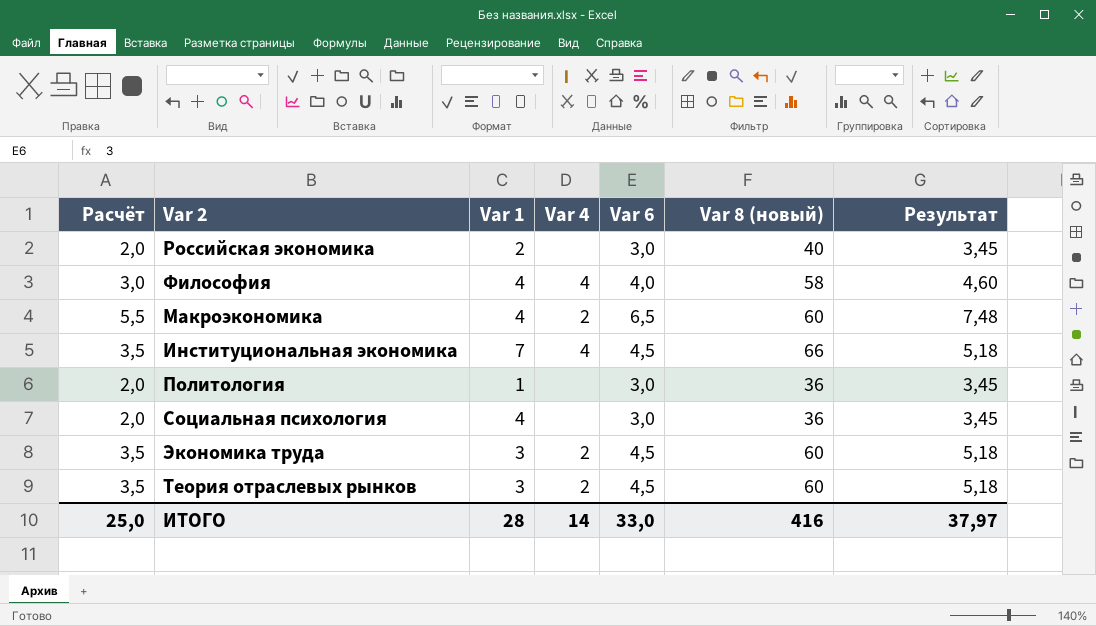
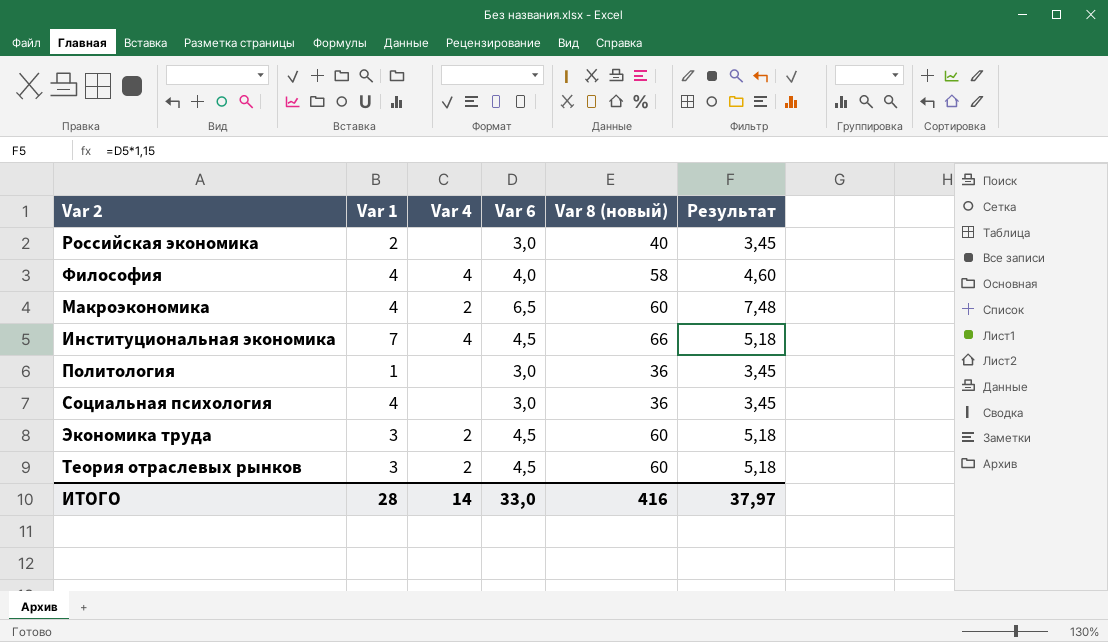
column Расчёт | formula: [Var 6] - 1 -> none

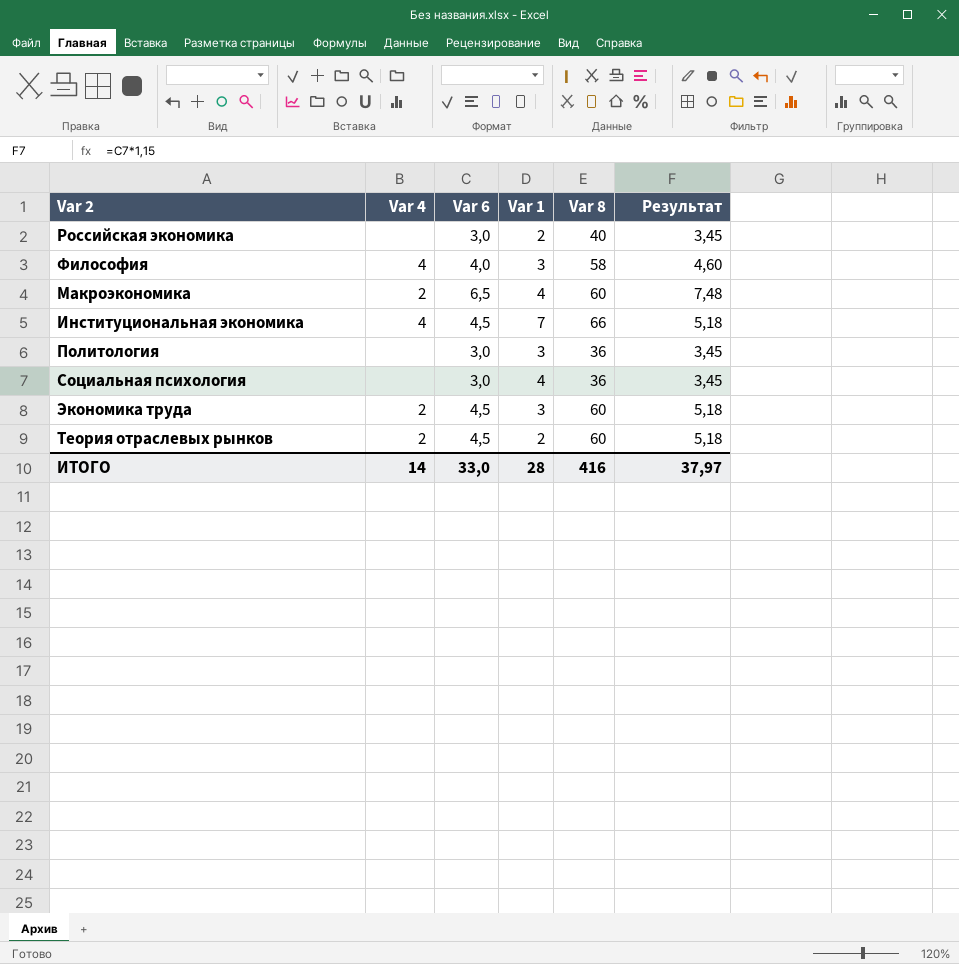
column Var 1 | position: 2 -> 4
column name: Var 8 (новый) -> Var 8
Философия | Var 1: 4 -> 3
Политология | Var 1: 1 -> 3
Теория отраслевых рынков | Var 1: 3 -> 2

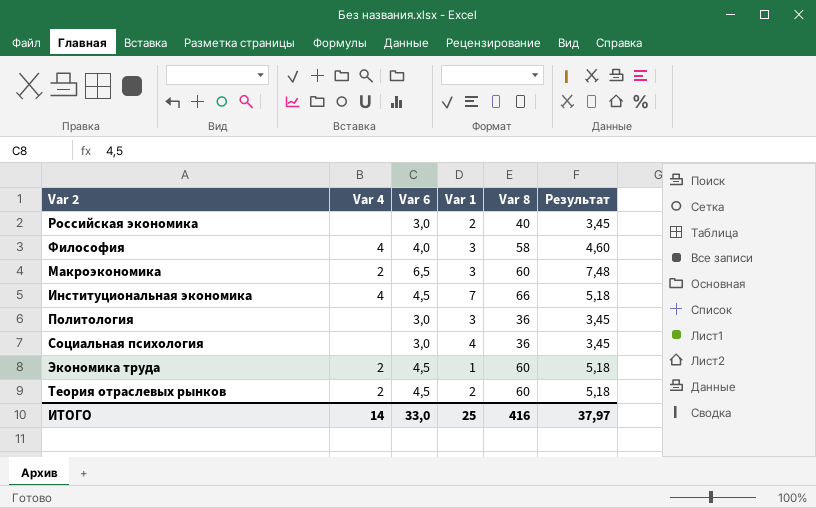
Макроэкономика | Var 1: 4 -> 3
Экономика труда | Var 1: 3 -> 1
ИТОГО | Var 1: 28 -> 25

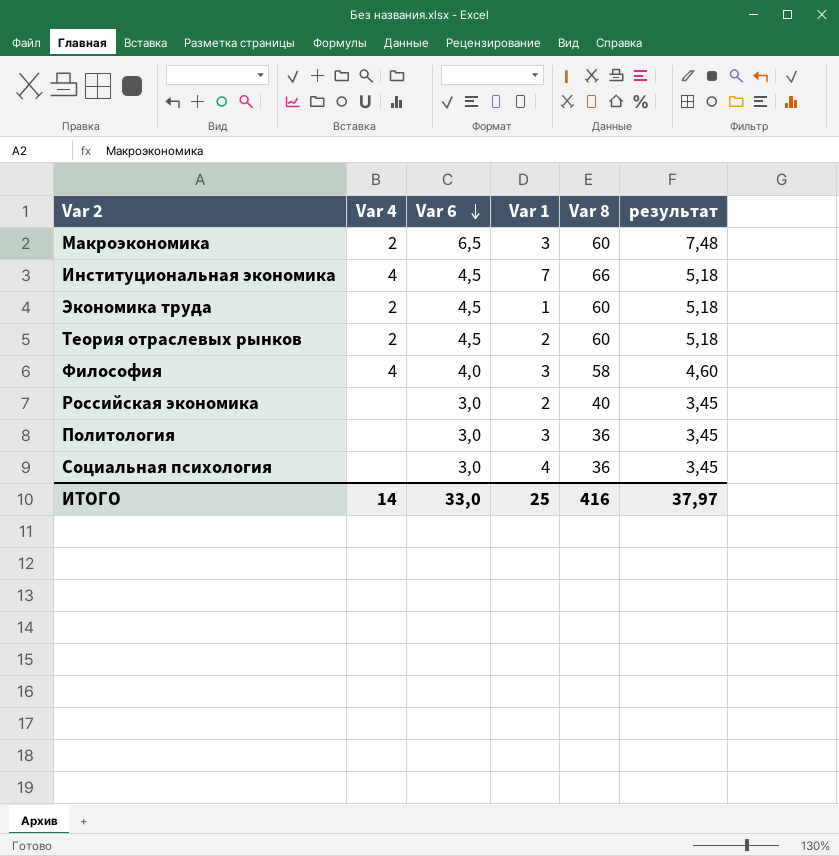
row order: none -> Var 6 descending
column name: Результат -> результат

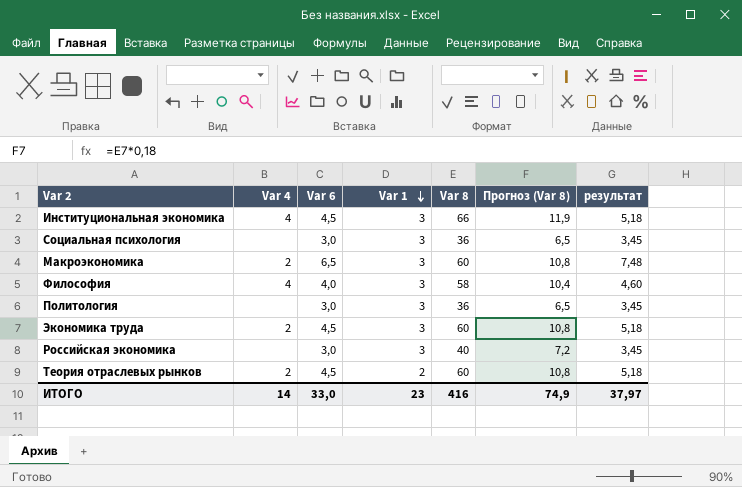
row order: Var 6 descending -> Var 1 descending
column Прогноз (Var 8) | formula: none -> [Var 8] * 0,18
Институциональная экономика | Var 1: 7 -> 3
Социальная психология | Var 1: 4 -> 3
Экономика труда | Var 1: 1 -> 3
Российская экономика | Var 1: 2 -> 3
ИТОГО | Var 1: 25 -> 23

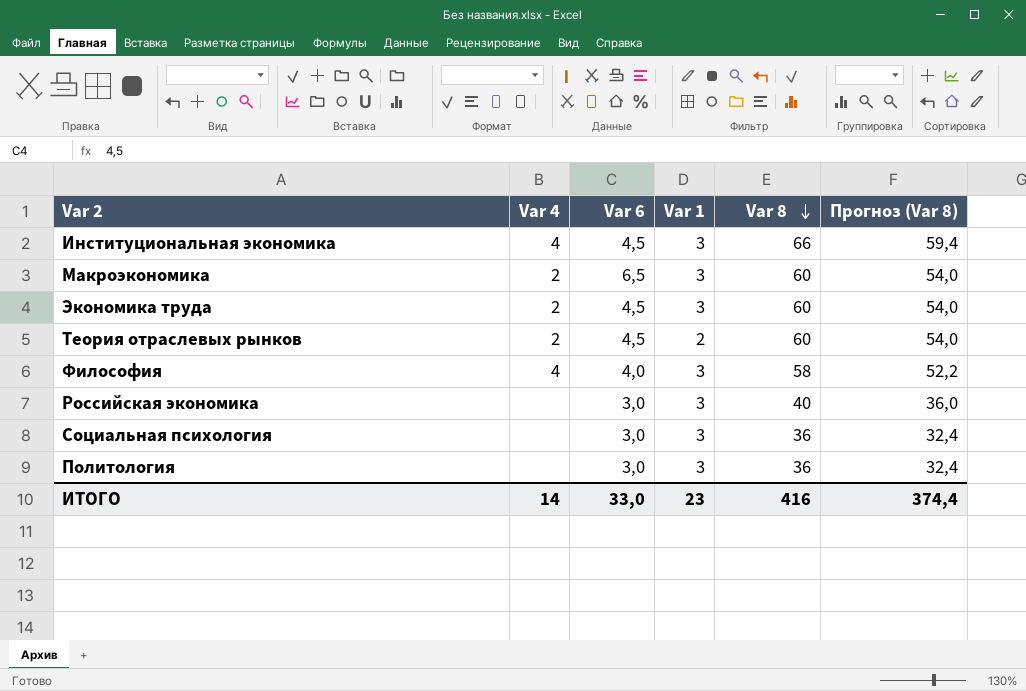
row order: Var 1 descending -> Var 8 descending
column результат | formula: [Var 6] * 1,15 -> none
column Прогноз (Var 8) | formula: [Var 8] * 0,18 -> [Var 8] * 0,9
ИТОГО | Прогноз (Var 8): 74,9 -> 374,4

